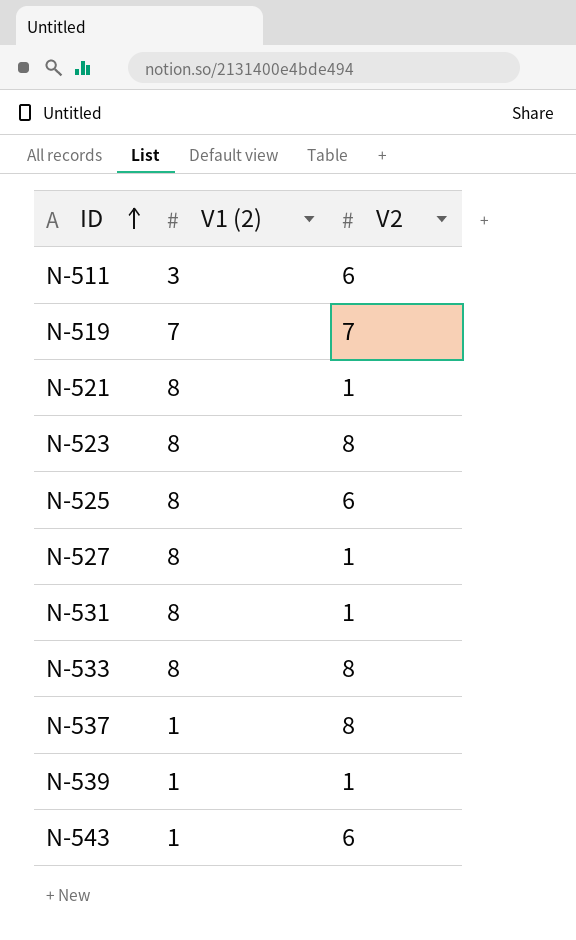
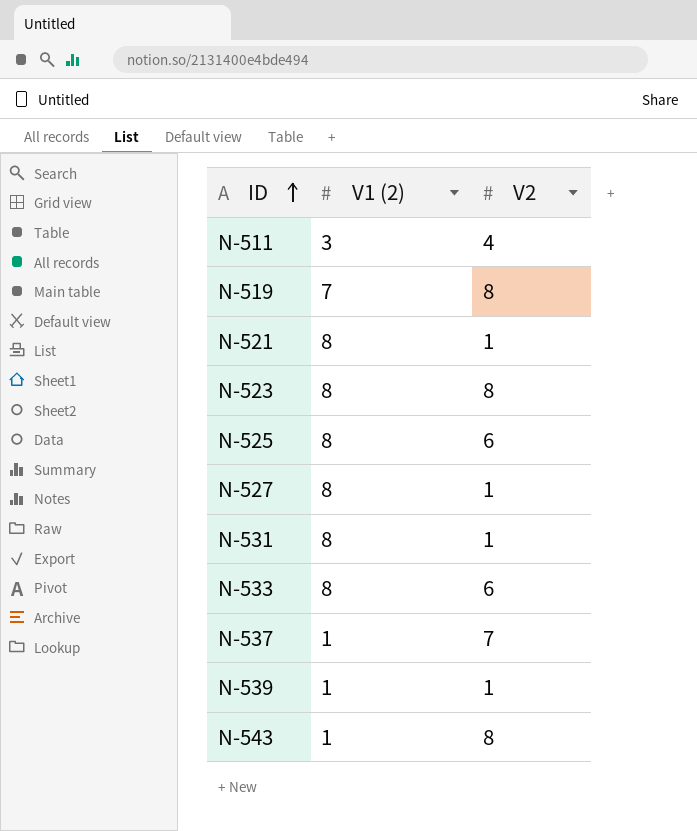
N-511 | V2: 6 -> 4
N-519 | V2: 7 -> 8
N-533 | V2: 8 -> 6
N-537 | V2: 8 -> 7
N-543 | V2: 6 -> 8

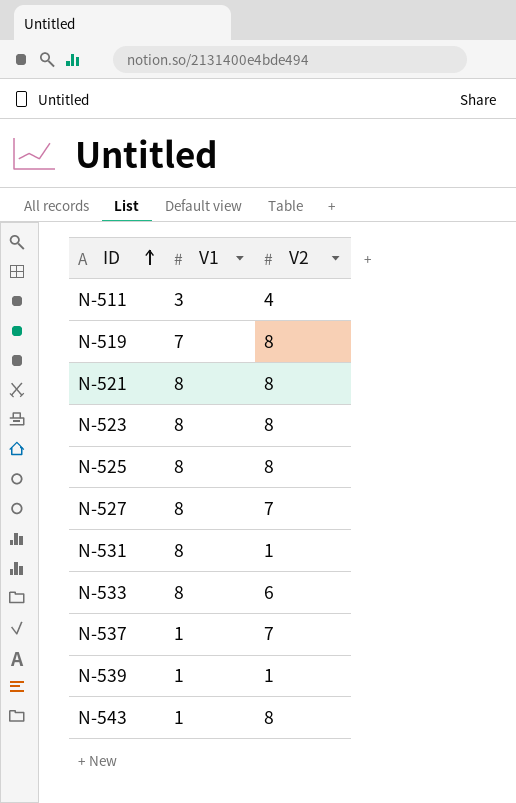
column name: V1 (2) -> V1
N-521 | V2: 1 -> 8
N-525 | V2: 6 -> 8
N-527 | V2: 1 -> 7

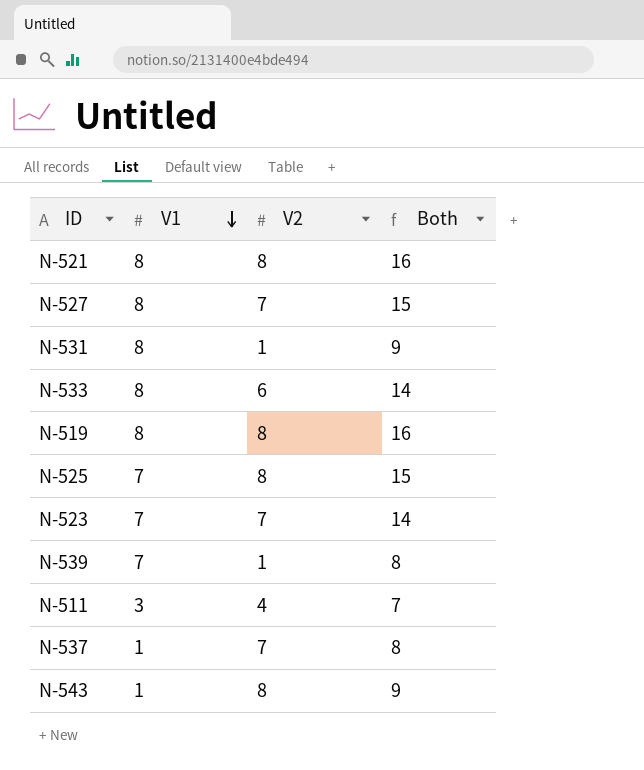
row order: ID ascending -> V1 descending
column Both | formula: none -> [V1] + [V2]
N-519 | V1: 7 -> 8
N-525 | V1: 8 -> 7
N-523 | V1: 8 -> 7
N-523 | V2: 8 -> 7
N-539 | V1: 1 -> 7

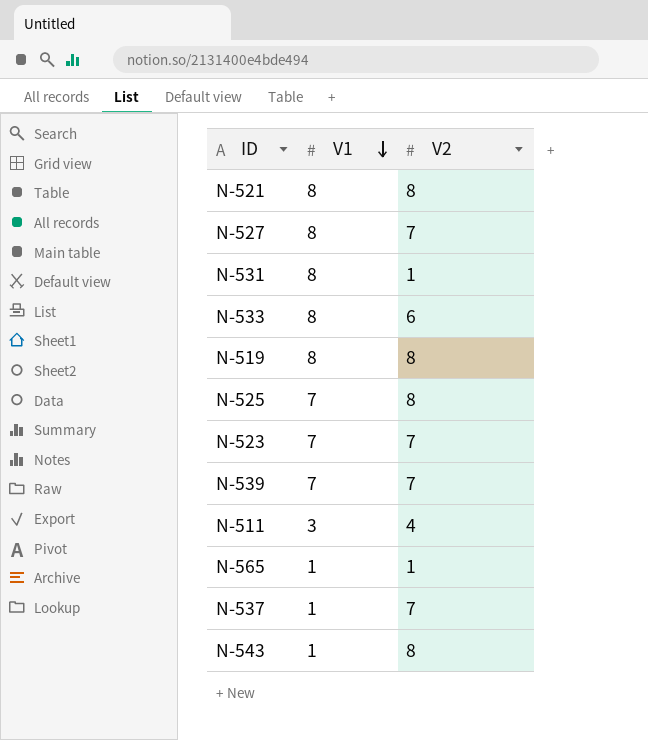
column Both | formula: [V1] + [V2] -> none
N-539 | V2: 1 -> 7
row N-565: none -> 1 | 1

